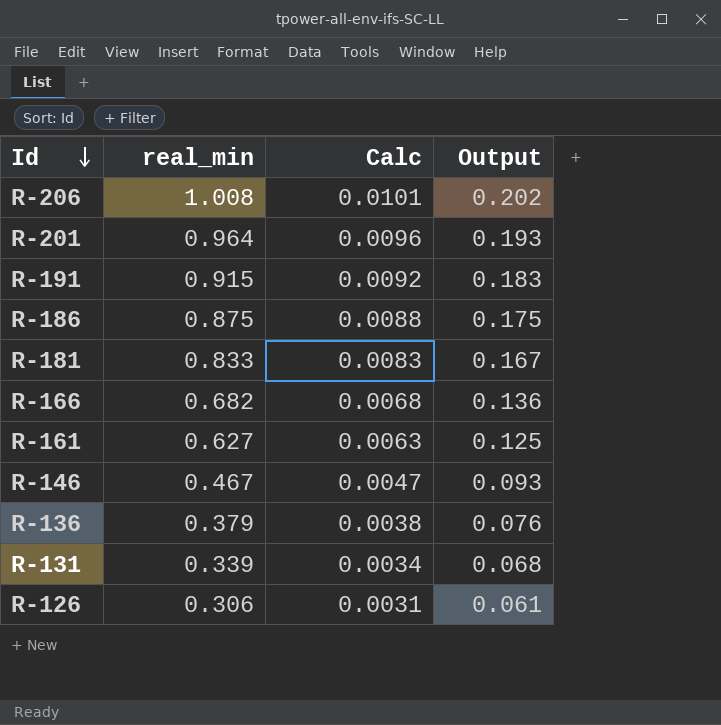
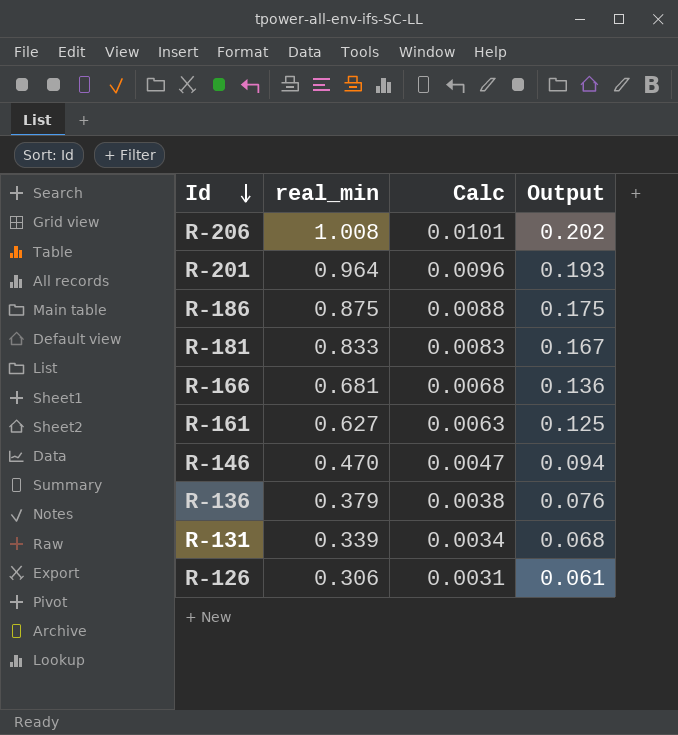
row R-191: 0.915 | 0.0092 | 0.183 -> none
R-166 | real_min: 0.682 -> 0.681
R-146 | real_min: 0.467 -> 0.470
R-146 | Output: 0.093 -> 0.094

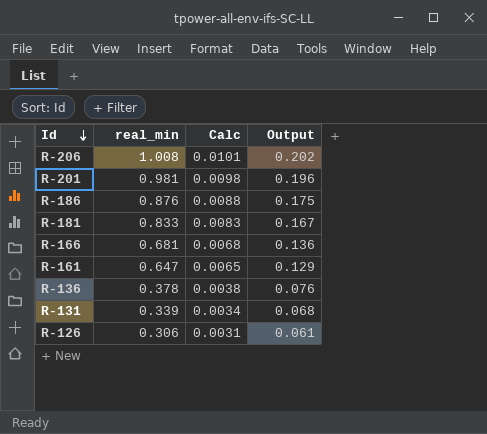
row R-146: 0.470 | 0.0047 | 0.094 -> none
R-201 | real_min: 0.964 -> 0.981
R-201 | Calc: 0.0096 -> 0.0098
R-201 | Output: 0.193 -> 0.196
R-186 | real_min: 0.875 -> 0.876
R-161 | real_min: 0.627 -> 0.647
R-161 | Calc: 0.0063 -> 0.0065
R-161 | Output: 0.125 -> 0.129
R-136 | real_min: 0.379 -> 0.378

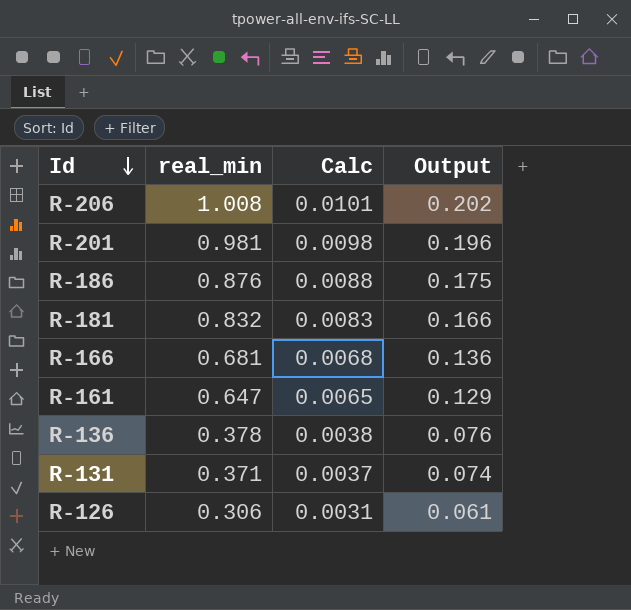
R-181 | real_min: 0.833 -> 0.832
R-181 | Output: 0.167 -> 0.166
R-131 | real_min: 0.339 -> 0.371
R-131 | Calc: 0.0034 -> 0.0037
R-131 | Output: 0.068 -> 0.074

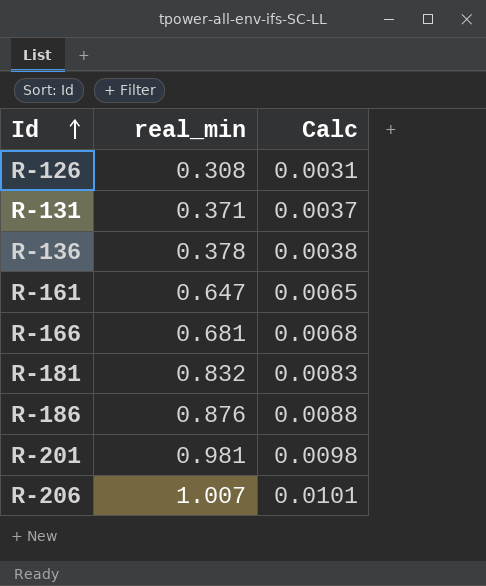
row order: Id descending -> Id ascending
column Output | formula: [real_min] * 0.2 -> none
R-126 | real_min: 0.306 -> 0.308
R-206 | real_min: 1.008 -> 1.007

